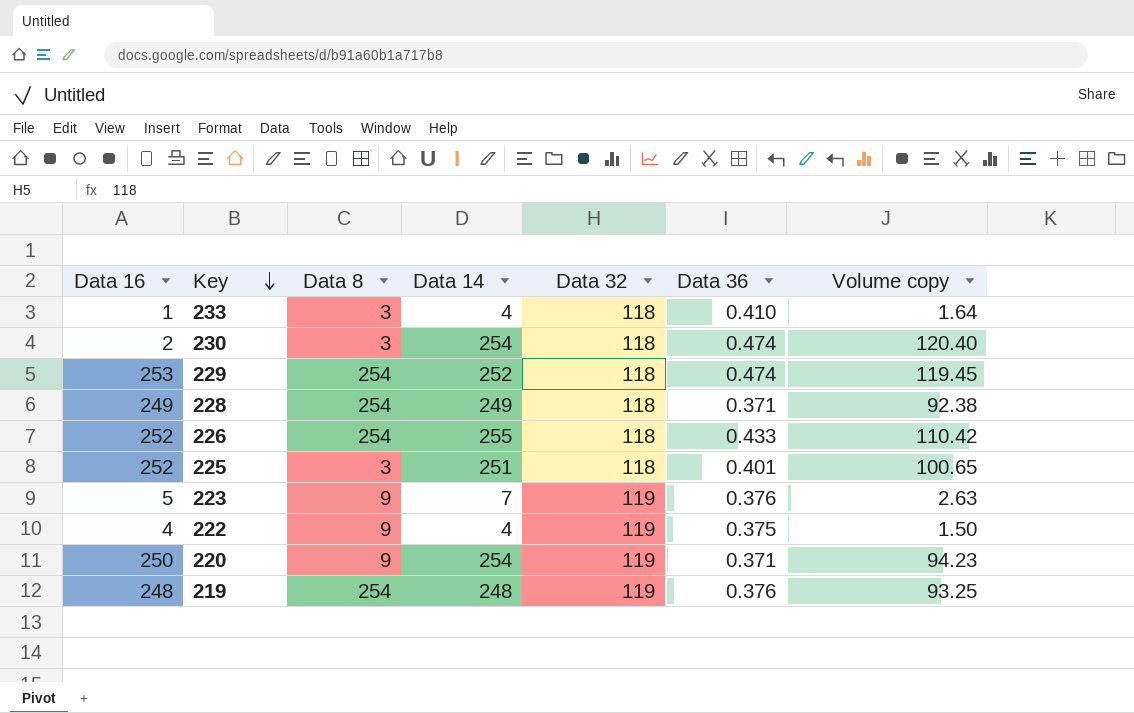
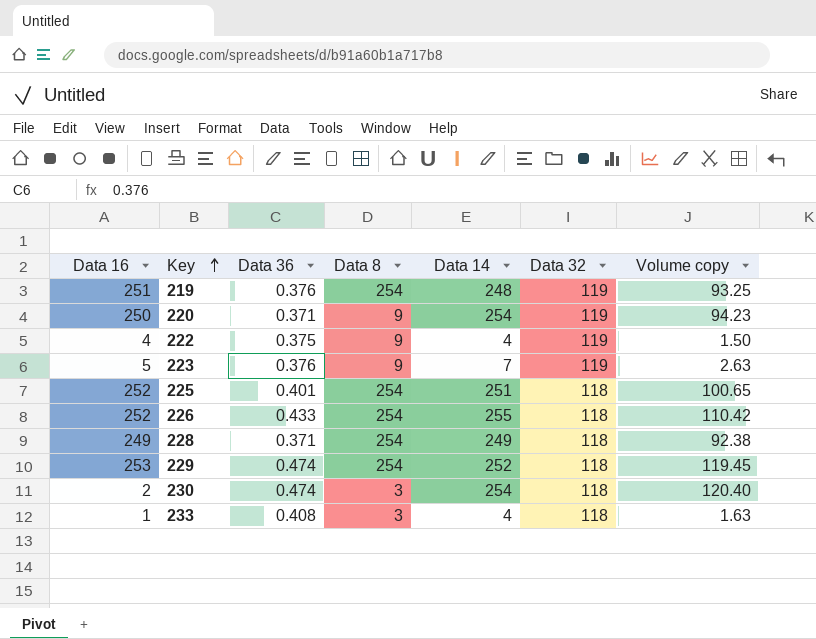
row order: Key descending -> Key ascending
column Data 36 | position: 6 -> 3
219 | Data 16: 248 -> 251
225 | Data 8: 3 -> 254
233 | Data 36: 0.410 -> 0.408
233 | Volume copy: 1.64 -> 1.63

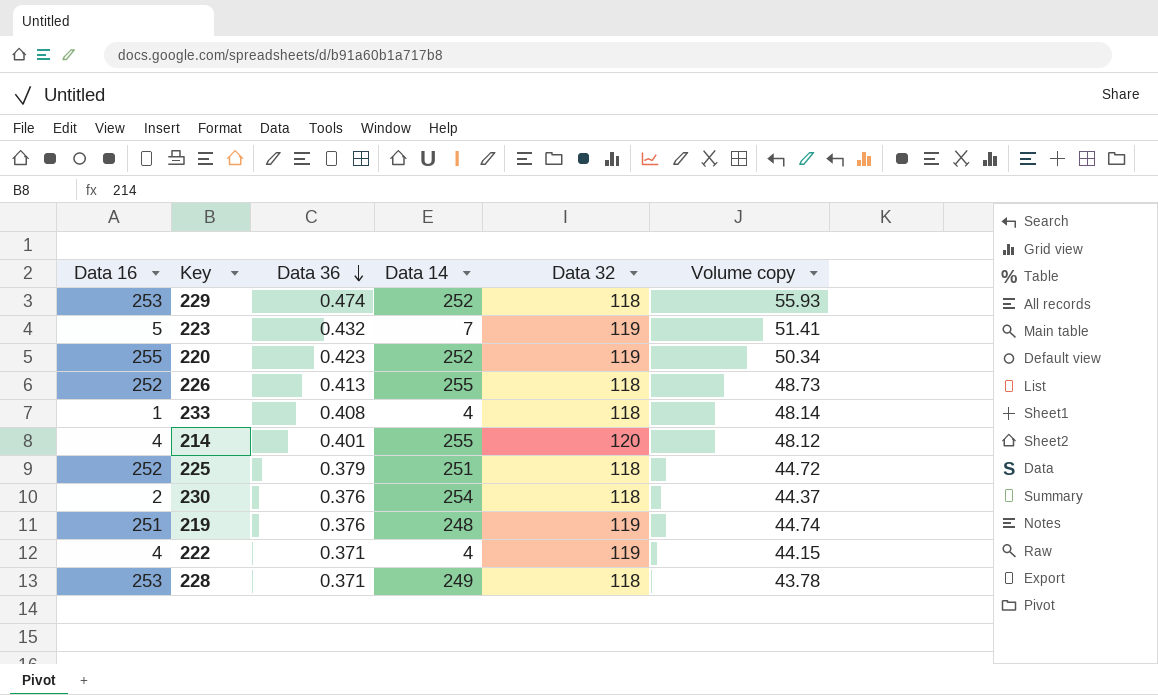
row order: Key ascending -> Data 36 descending
column Data 8 | position: 4 -> none
column Volume copy | formula: [Data 36] * [Data 14] -> [Data 36] * [Data 32]
223 | Data 36: 0.376 -> 0.432
220 | Data 16: 250 -> 255
220 | Data 36: 0.371 -> 0.423
220 | Data 14: 254 -> 252
226 | Data 36: 0.433 -> 0.413
row 214: none -> 4 | 0.401 | 255 | 120 | 48.12
225 | Data 36: 0.401 -> 0.379
230 | Data 36: 0.474 -> 0.376
222 | Data 36: 0.375 -> 0.371
228 | Data 16: 249 -> 253

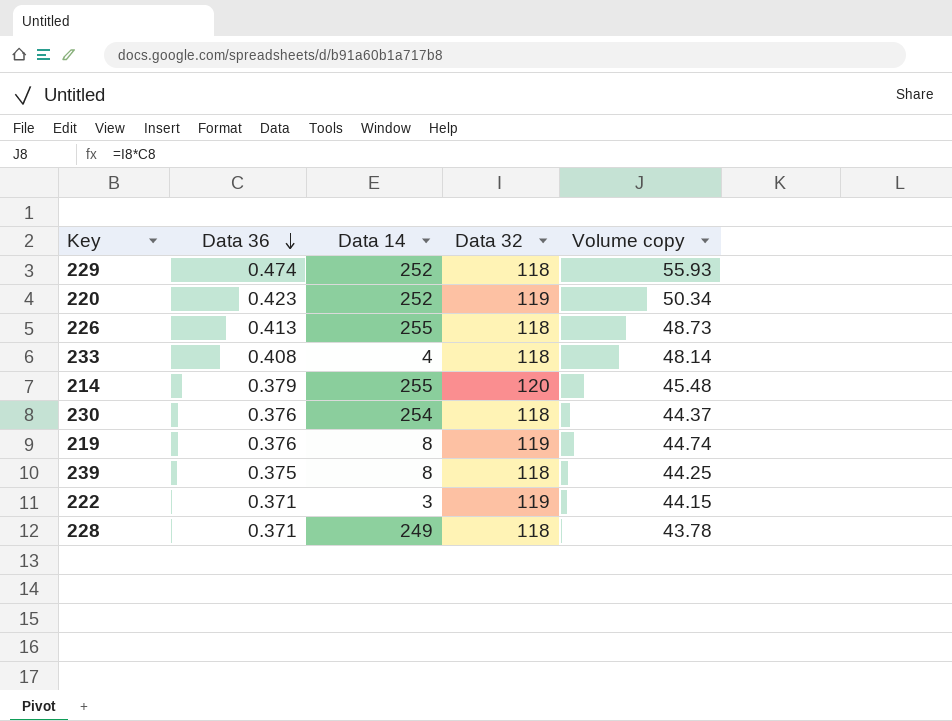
column Data 16 | position: 1 -> none
row 223: 5 | 0.432 | 7 | 119 | 51.41 -> none
row 225: 252 | 0.379 | 251 | 118 | 44.72 -> none
214 | Data 36: 0.401 -> 0.379
214 | Volume copy: 48.12 -> 45.48
219 | Data 14: 248 -> 8
row 239: none -> 0.375 | 8 | 118 | 44.25
222 | Data 14: 4 -> 3

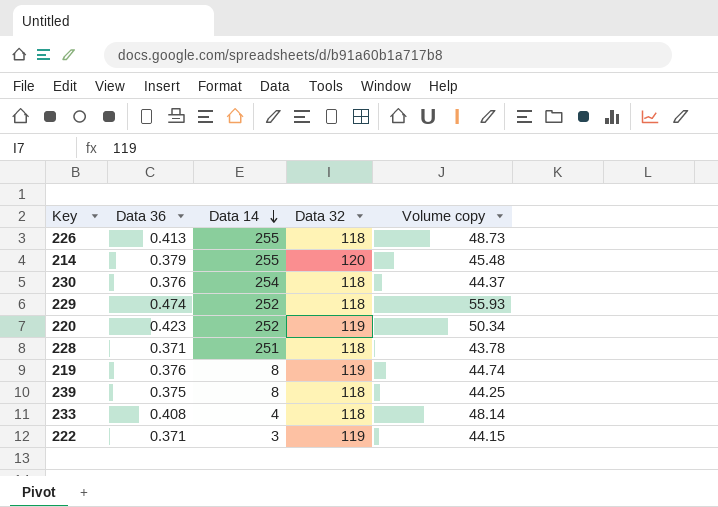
row order: Data 36 descending -> Data 14 descending
228 | Data 14: 249 -> 251

